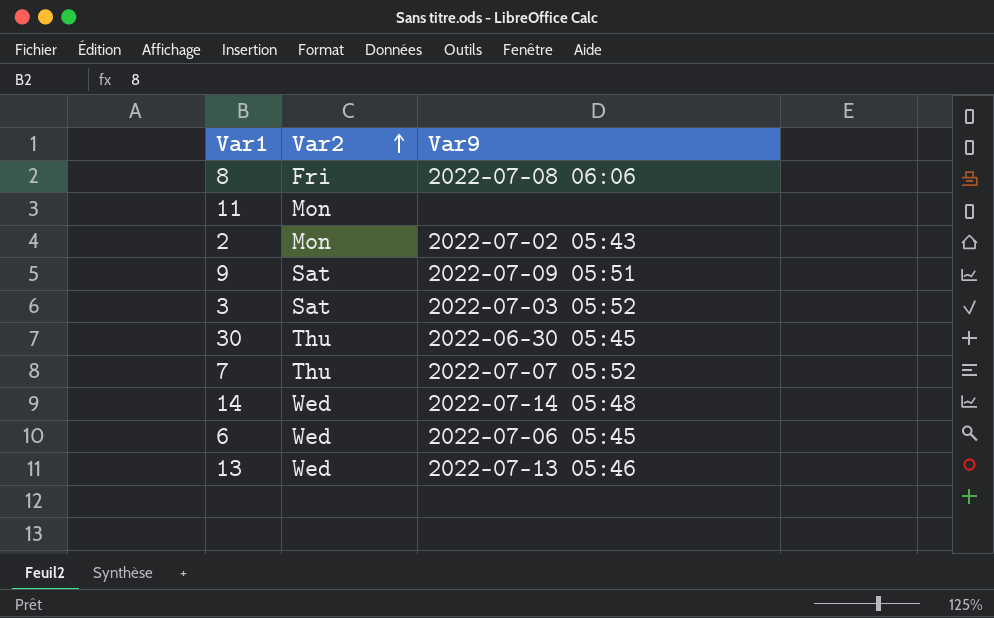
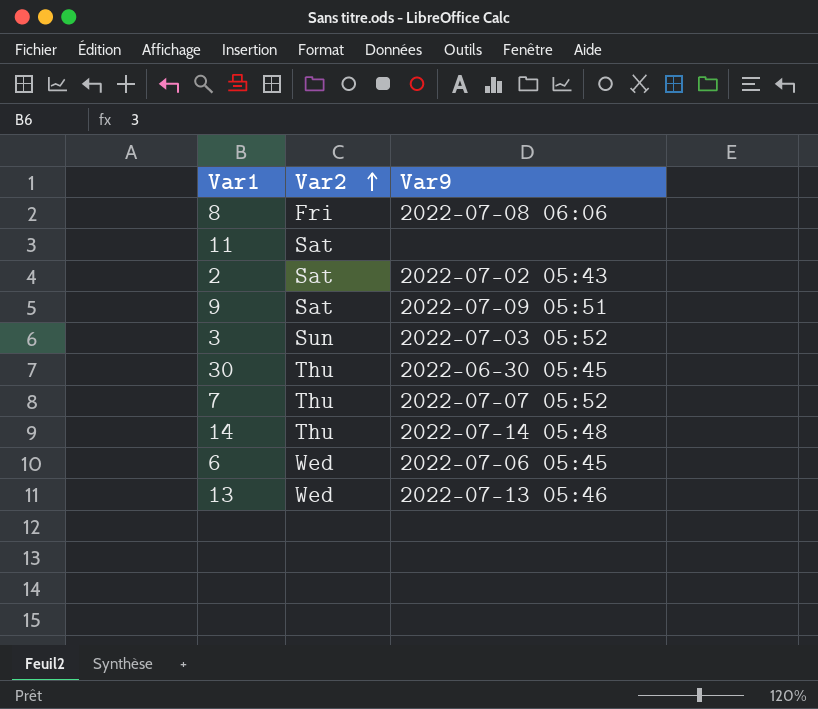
11 | Var2: Mon -> Sat
2 | Var2: Mon -> Sat
3 | Var2: Sat -> Sun
14 | Var2: Wed -> Thu

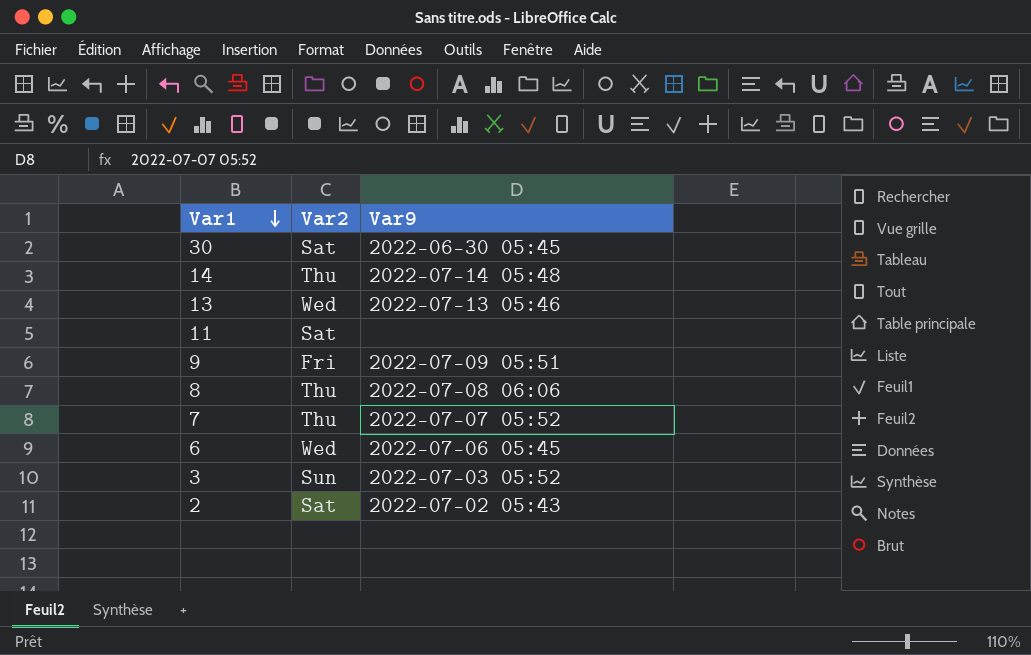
row order: Var2 ascending -> Var1 descending
30 | Var2: Thu -> Sat
9 | Var2: Sat -> Fri
8 | Var2: Fri -> Thu

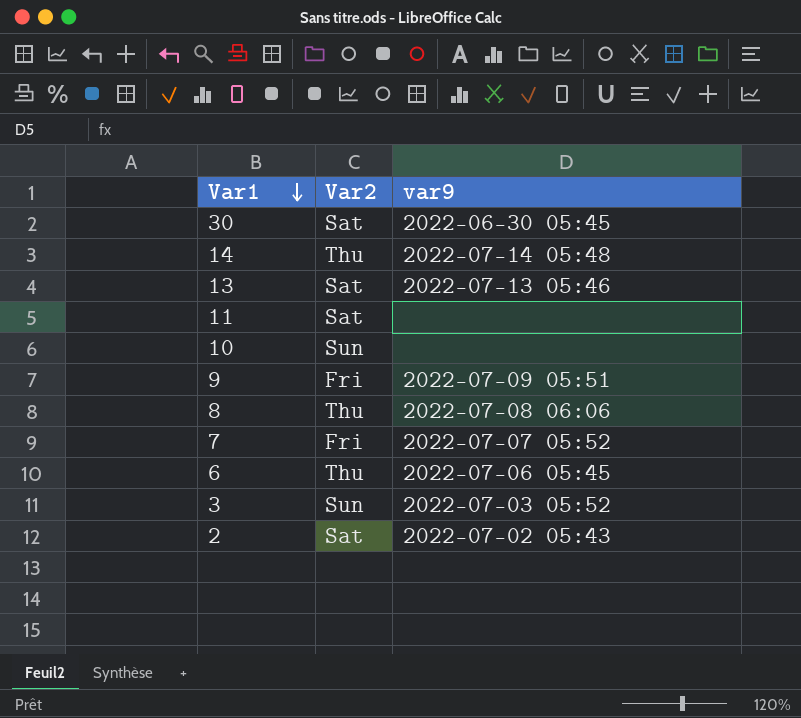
column name: Var9 -> var9
13 | Var2: Wed -> Sat
row 10: none -> Sun | none
7 | Var2: Thu -> Fri
6 | Var2: Wed -> Thu

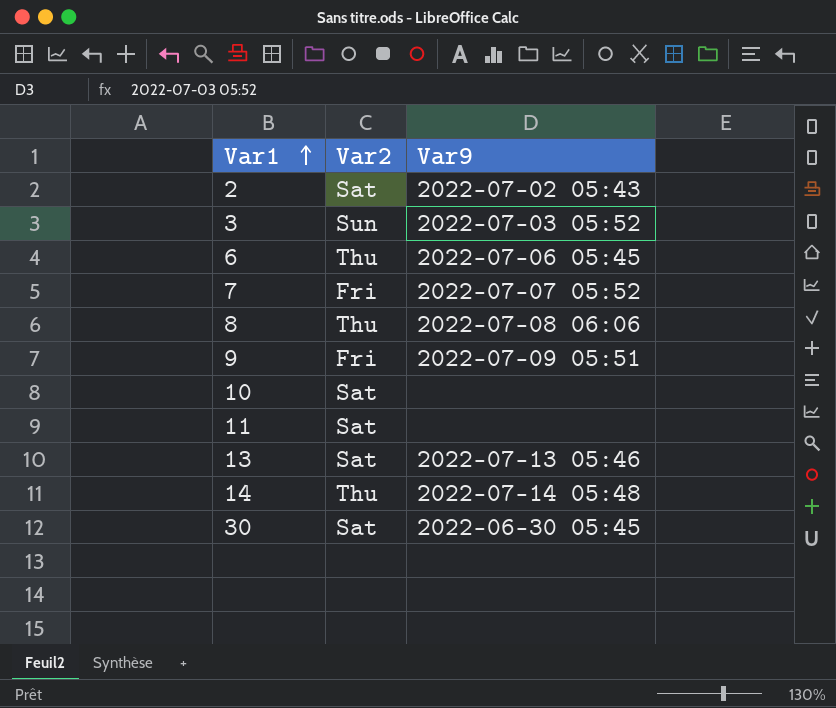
row order: Var1 descending -> Var1 ascending
column name: var9 -> Var9
10 | Var2: Sun -> Sat

